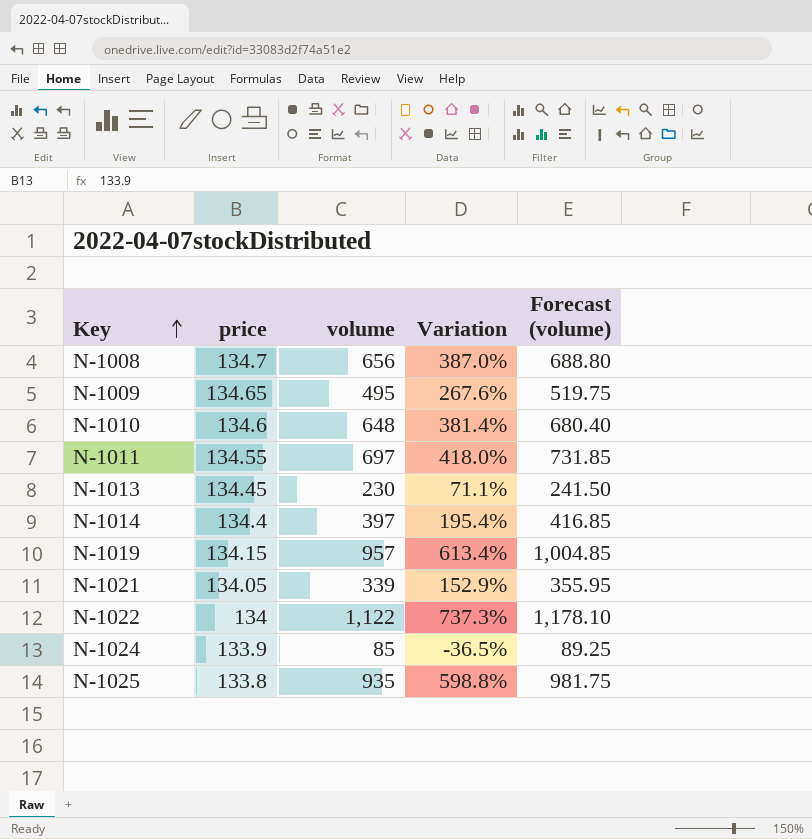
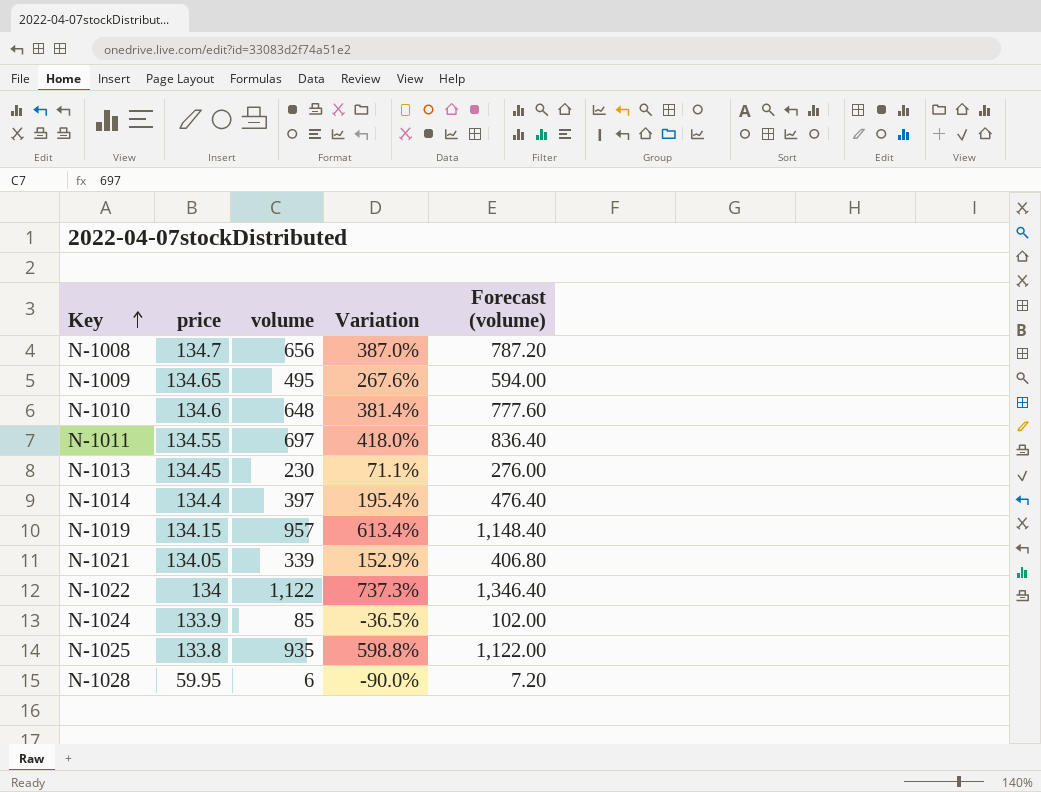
column Forecast (volume) | formula: [volume] * 1.05 -> [volume] * 1.2
row N-1028: none -> 59.95 | 6 | -90.0% | 7.20

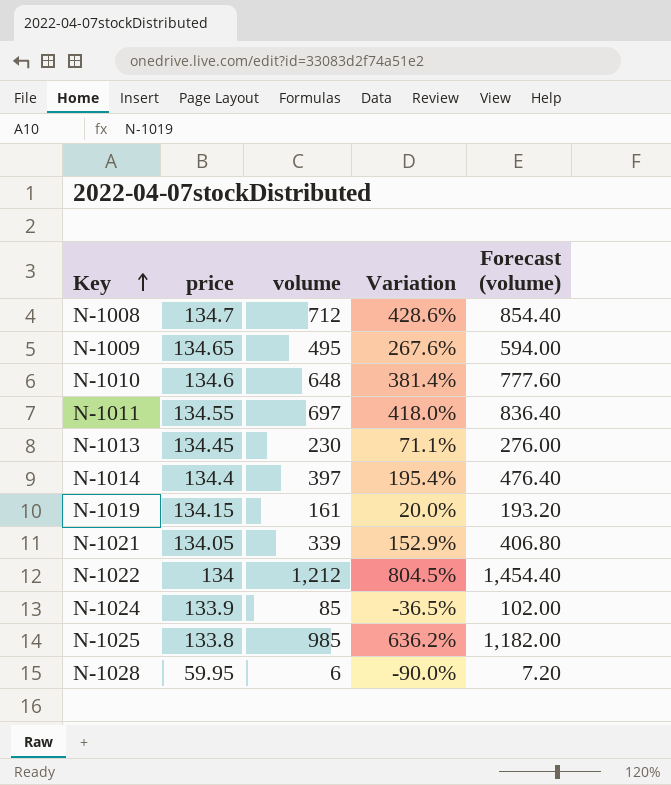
N-1008 | volume: 656 -> 712
N-1008 | Variation: 387.0% -> 428.6%
N-1008 | Forecast (volume): 787.20 -> 854.40
N-1019 | volume: 957 -> 161
N-1019 | Variation: 613.4% -> 20.0%
N-1019 | Forecast (volume): 1,148.40 -> 193.20
N-1022 | volume: 1,122 -> 1,212
N-1022 | Variation: 737.3% -> 804.5%
N-1022 | Forecast (volume): 1,346.40 -> 1,454.40
N-1025 | volume: 935 -> 985
N-1025 | Variation: 598.8% -> 636.2%
N-1025 | Forecast (volume): 1,122.00 -> 1,182.00

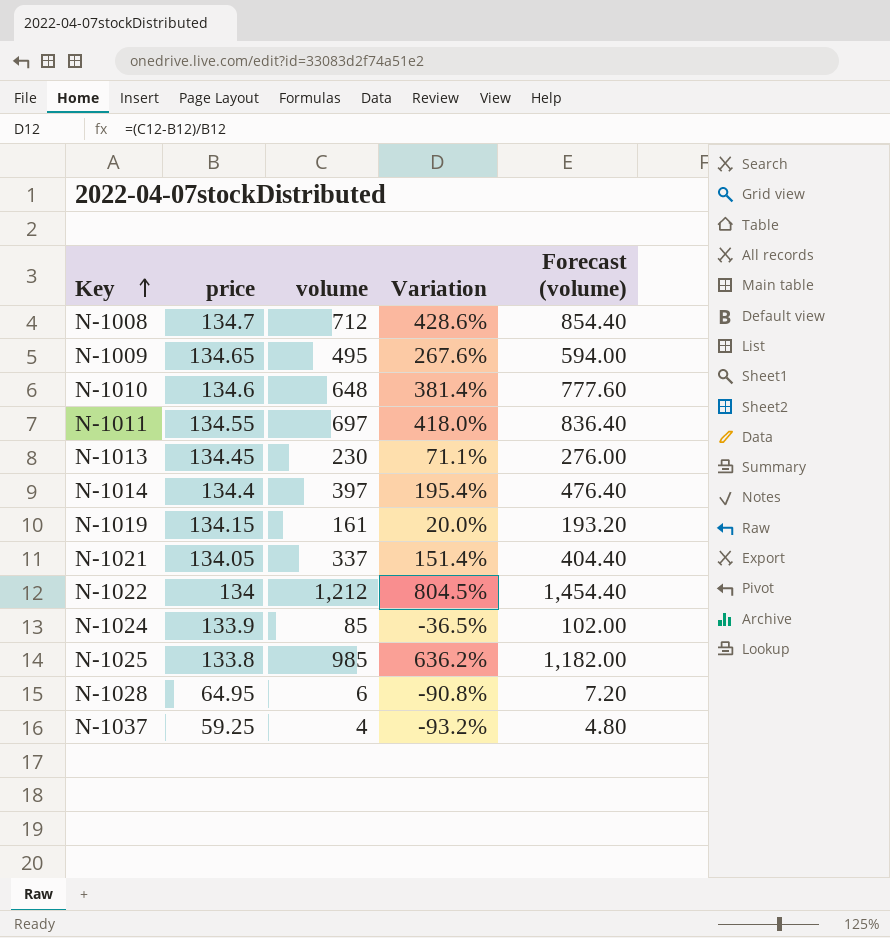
N-1021 | volume: 339 -> 337
N-1021 | Variation: 152.9% -> 151.4%
N-1021 | Forecast (volume): 406.80 -> 404.40
N-1028 | price: 59.95 -> 64.95
N-1028 | Variation: -90.0% -> -90.8%
row N-1037: none -> 59.25 | 4 | -93.2% | 4.80

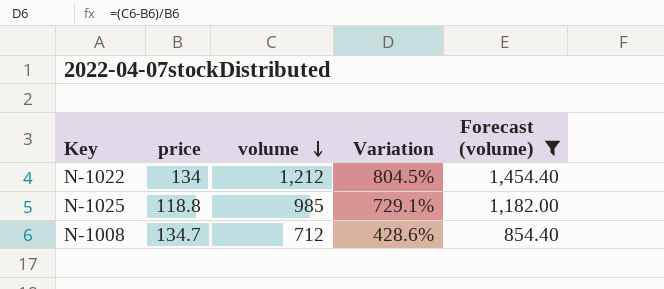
filter: none -> Forecast (volume) >= 854.40
row order: Key ascending -> volume descending
N-1025 | price: 133.8 -> 118.8
N-1025 | Variation: 636.2% -> 729.1%

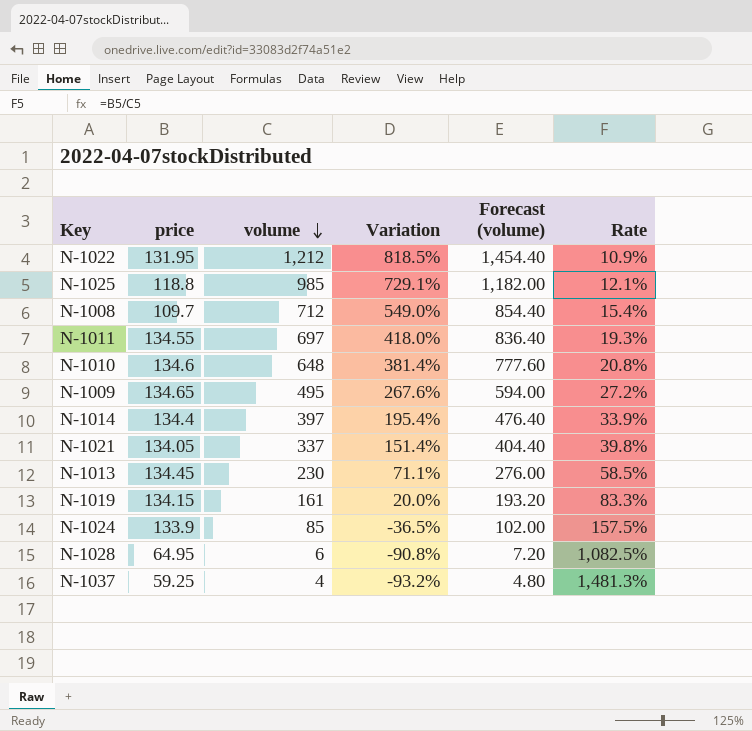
filter: Forecast (volume) >= 854.40 -> none
column Rate | formula: none -> [price] / [volume]
N-1022 | price: 134 -> 131.95
N-1022 | Variation: 804.5% -> 818.5%
N-1008 | price: 134.7 -> 109.7
N-1008 | Variation: 428.6% -> 549.0%

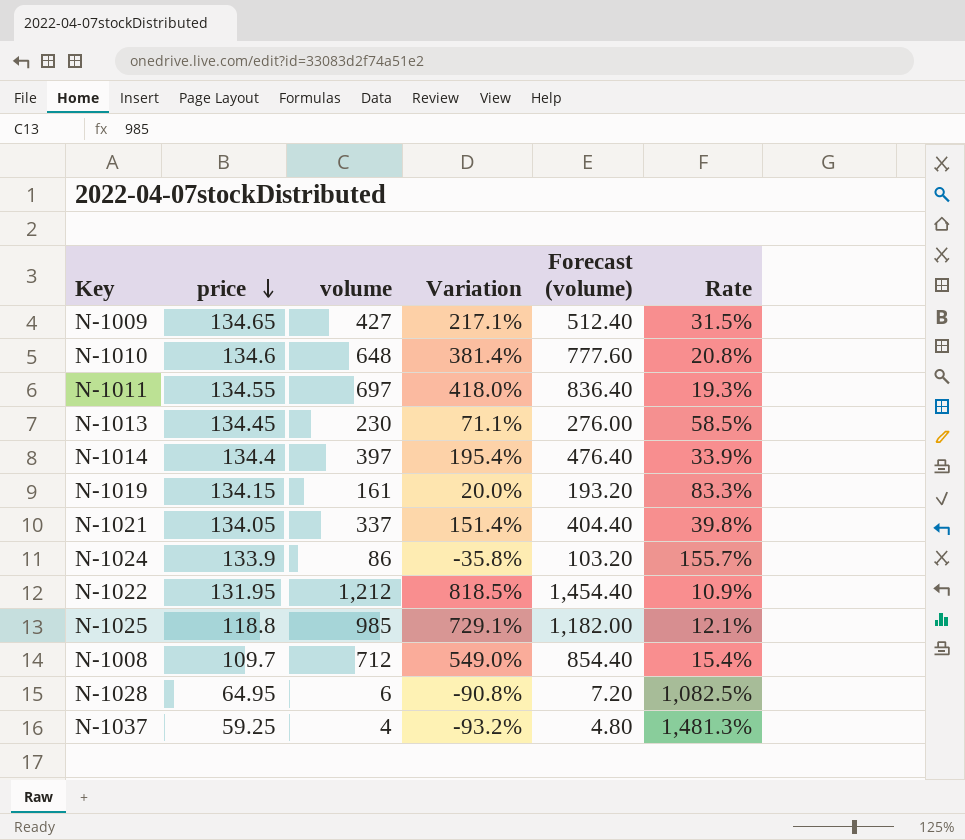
row order: volume descending -> price descending
N-1009 | volume: 495 -> 427
N-1009 | Variation: 267.6% -> 217.1%
N-1009 | Forecast (volume): 594.00 -> 512.40
N-1009 | Rate: 27.2% -> 31.5%
N-1024 | volume: 85 -> 86
N-1024 | Variation: -36.5% -> -35.8%
N-1024 | Forecast (volume): 102.00 -> 103.20
N-1024 | Rate: 157.5% -> 155.7%

